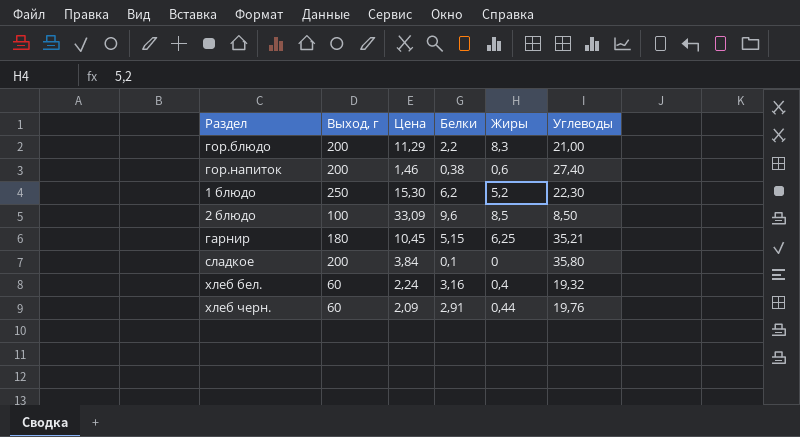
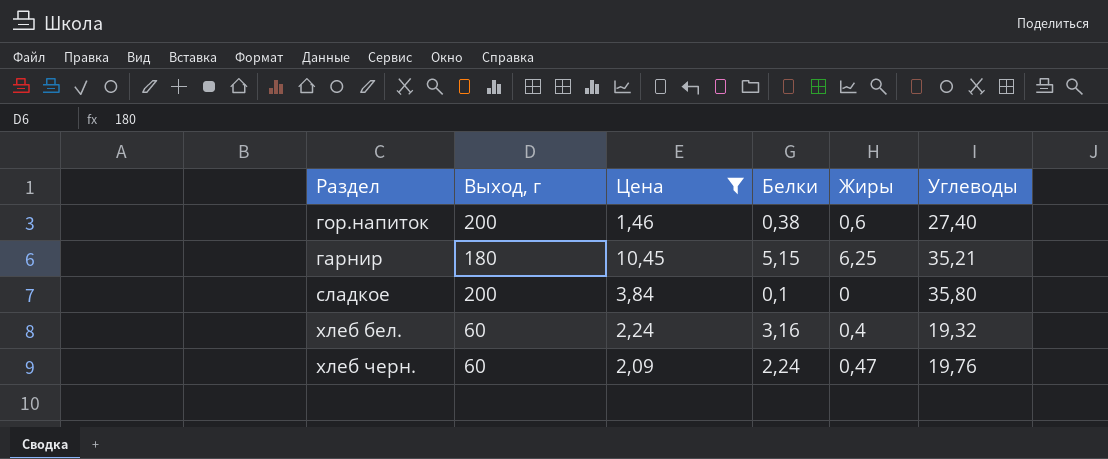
filter: none -> Цена <= 10,45
хлеб черн. | Белки: 2,91 -> 2,24
хлеб черн. | Жиры: 0,44 -> 0,47

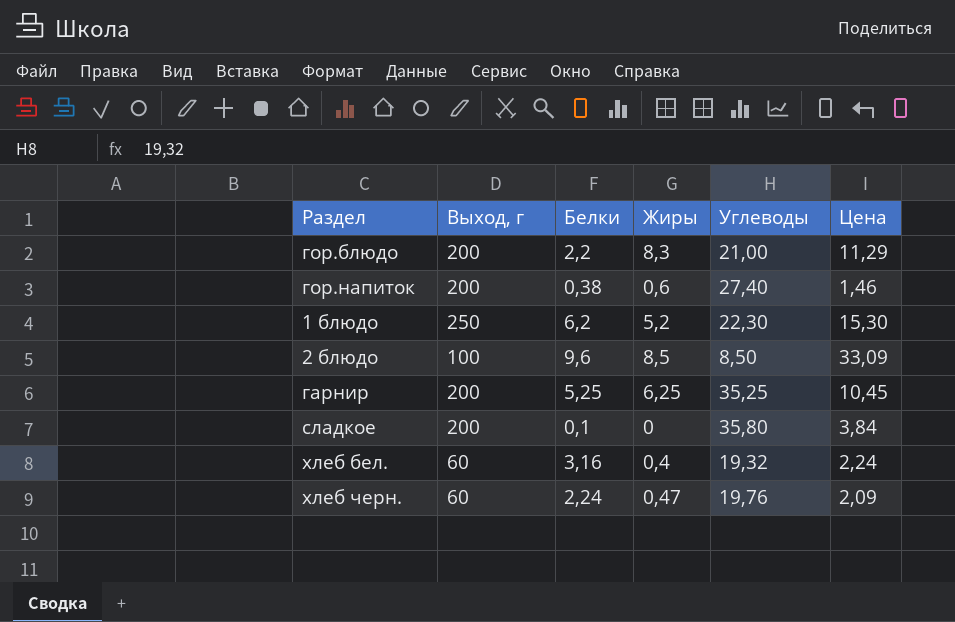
filter: Цена <= 10,45 -> none
column Цена | position: 3 -> 6
гарнир | Выход, г: 180 -> 200
гарнир | Белки: 5,15 -> 5,25
гарнир | Углеводы: 35,21 -> 35,25

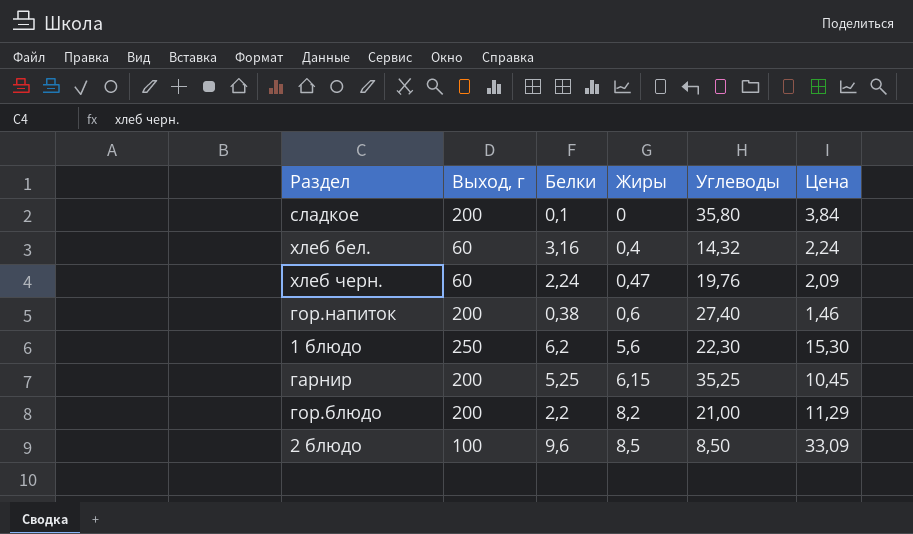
row order: none -> Жиры ascending
хлеб бел. | Углеводы: 19,32 -> 14,32
1 блюдо | Жиры: 5,2 -> 5,6
гарнир | Жиры: 6,25 -> 6,15
гор.блюдо | Жиры: 8,3 -> 8,2

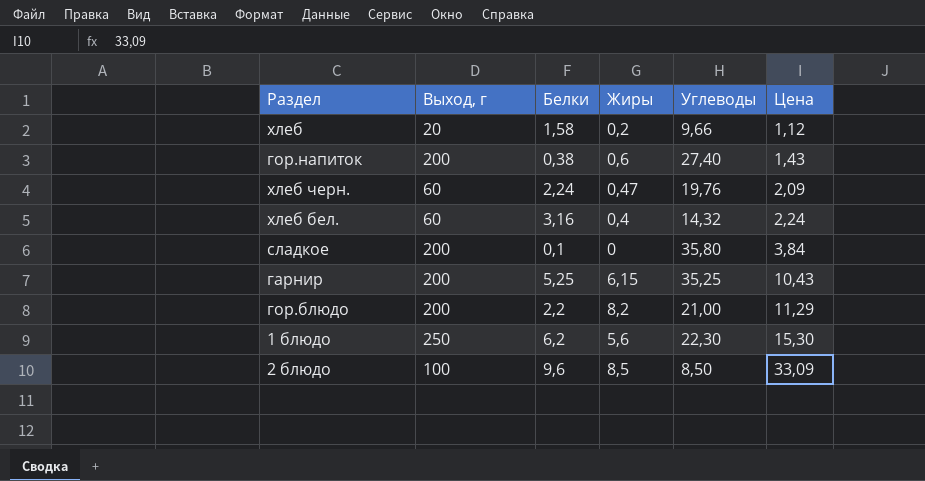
row order: Жиры ascending -> Цена ascending
row хлеб: none -> 20 | 1,58 | 0,2 | 9,66 | 1,12
гор.напиток | Цена: 1,46 -> 1,43
гарнир | Цена: 10,45 -> 10,43

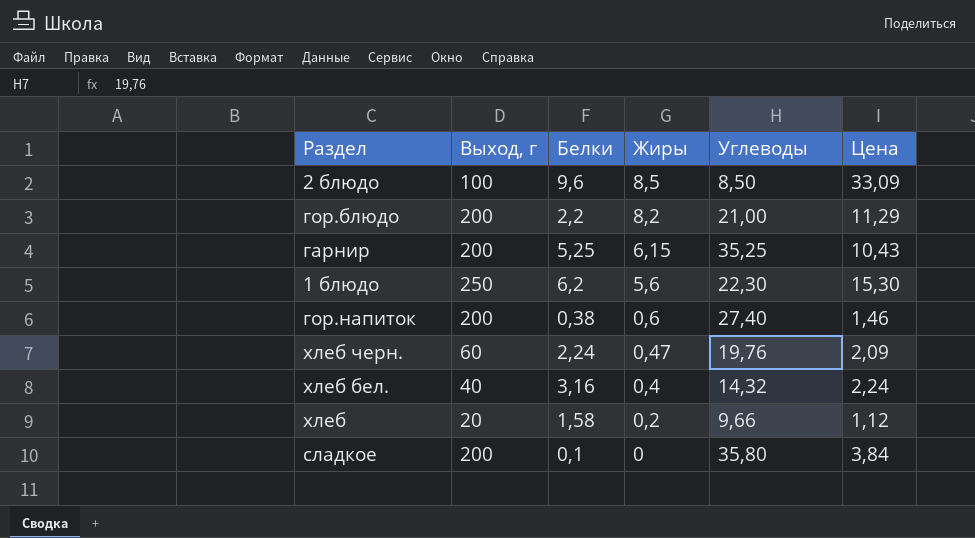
row order: Цена ascending -> Жиры descending
гор.напиток | Цена: 1,43 -> 1,46
хлеб бел. | Выход, г: 60 -> 40

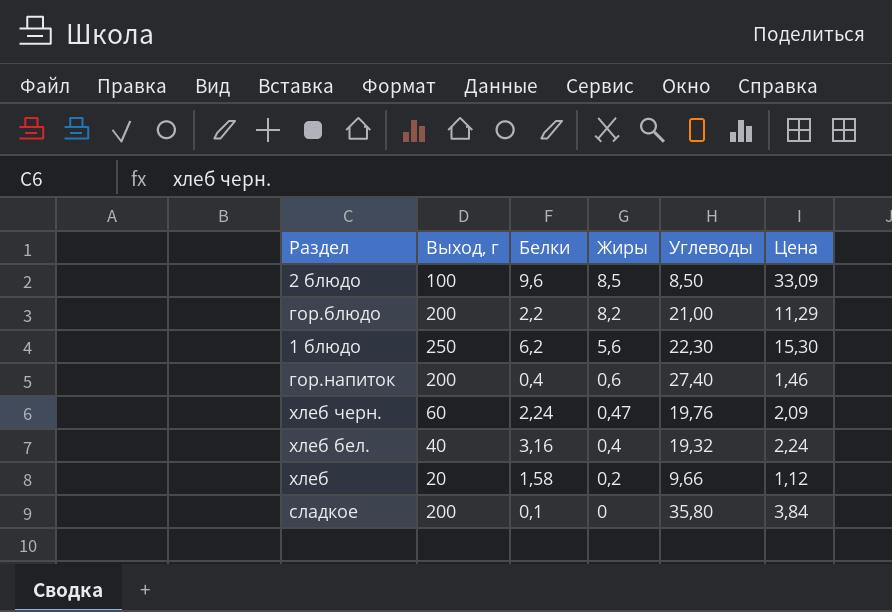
row гарнир: 200 | 5,25 | 6,15 | 35,25 | 10,43 -> none
гор.напиток | Белки: 0,38 -> 0,4
хлеб бел. | Углеводы: 14,32 -> 19,32

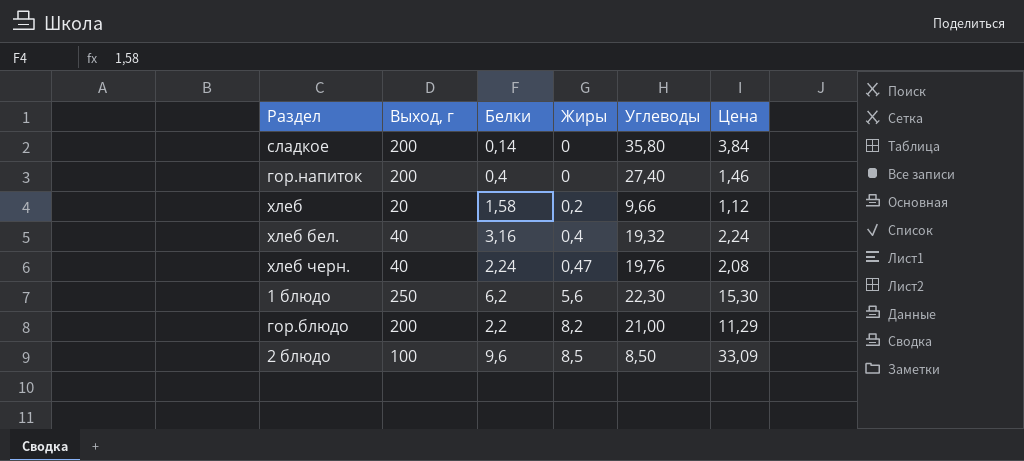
row order: Жиры descending -> Жиры ascending
сладкое | Белки: 0,1 -> 0,14
гор.напиток | Жиры: 0,6 -> 0
хлеб черн. | Выход, г: 60 -> 40
хлеб черн. | Цена: 2,09 -> 2,08

